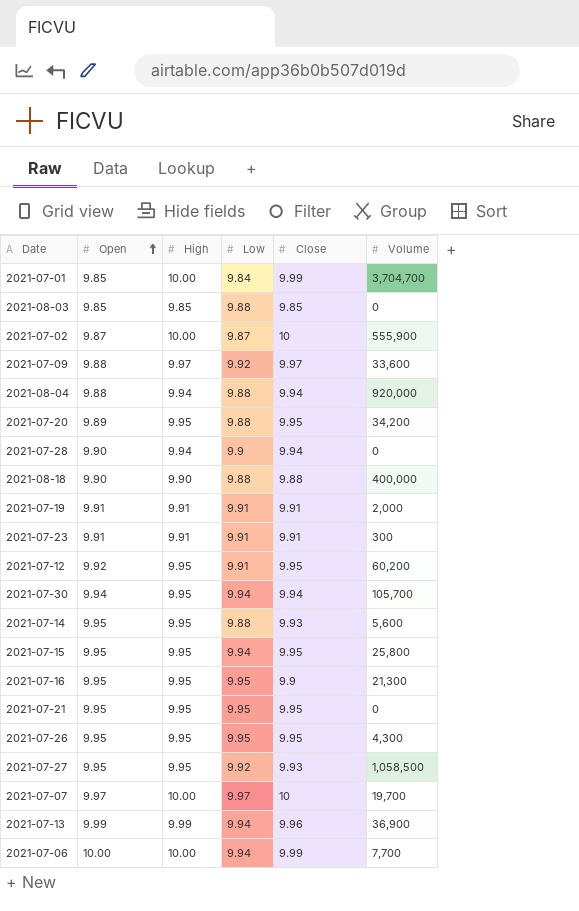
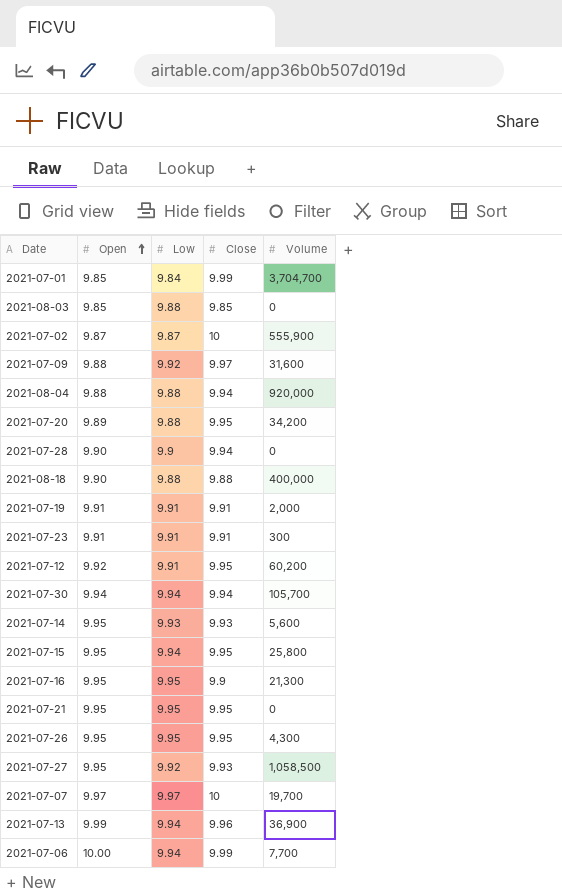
column High | position: 3 -> none
2021-07-09 | Volume: 33,600 -> 31,600
2021-07-14 | Low: 9.88 -> 9.93

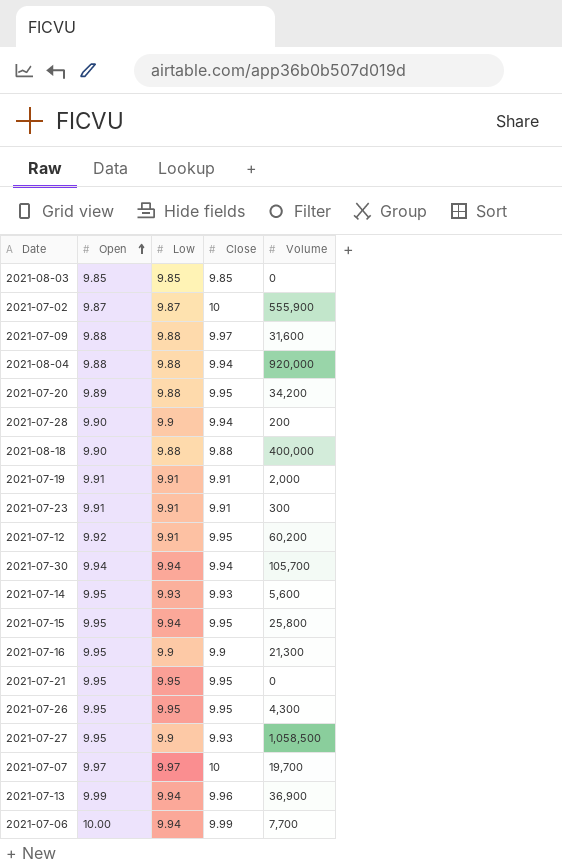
row 2021-07-01: 9.85 | 9.84 | 9.99 | 3,704,700 -> none
2021-08-03 | Low: 9.88 -> 9.85
2021-07-09 | Low: 9.92 -> 9.88
2021-07-28 | Volume: 0 -> 200
2021-07-16 | Low: 9.95 -> 9.9
2021-07-27 | Low: 9.92 -> 9.9

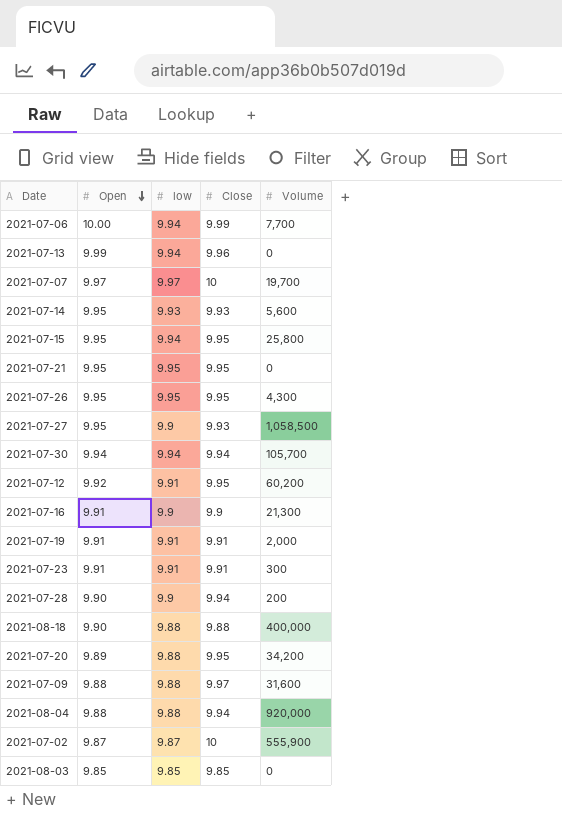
row order: Open ascending -> Open descending
column name: Low -> low
2021-07-13 | Volume: 36,900 -> 0
2021-07-16 | Open: 9.95 -> 9.91

